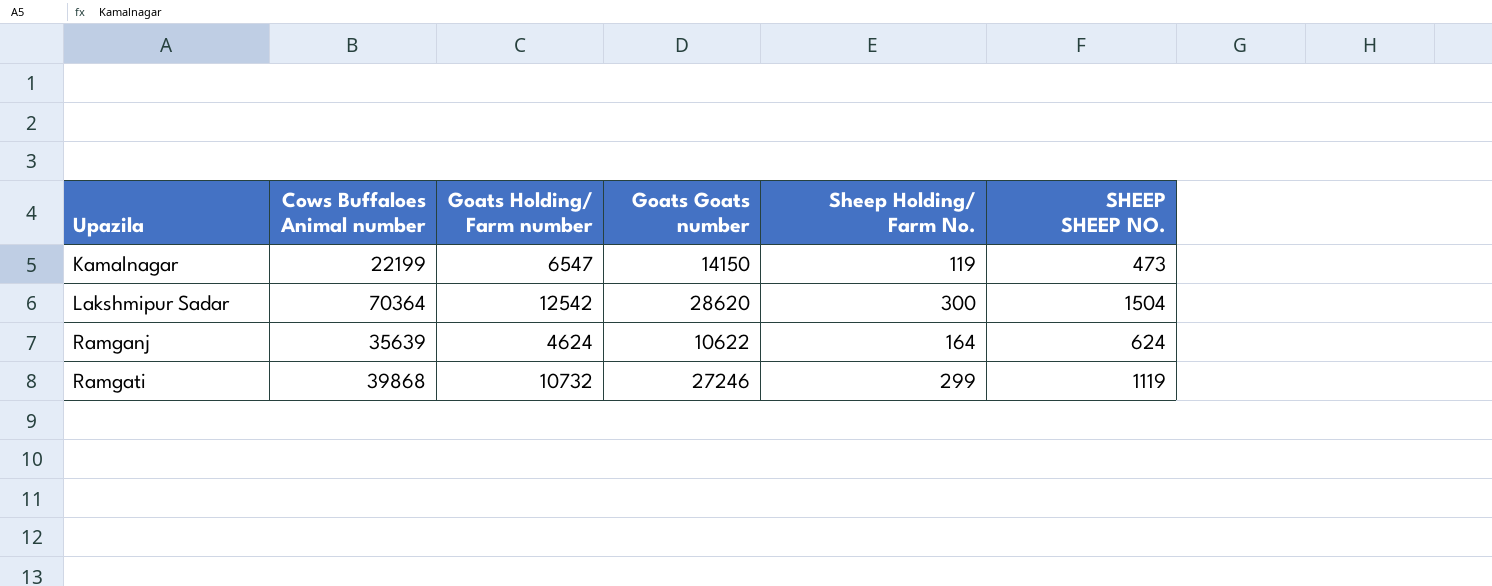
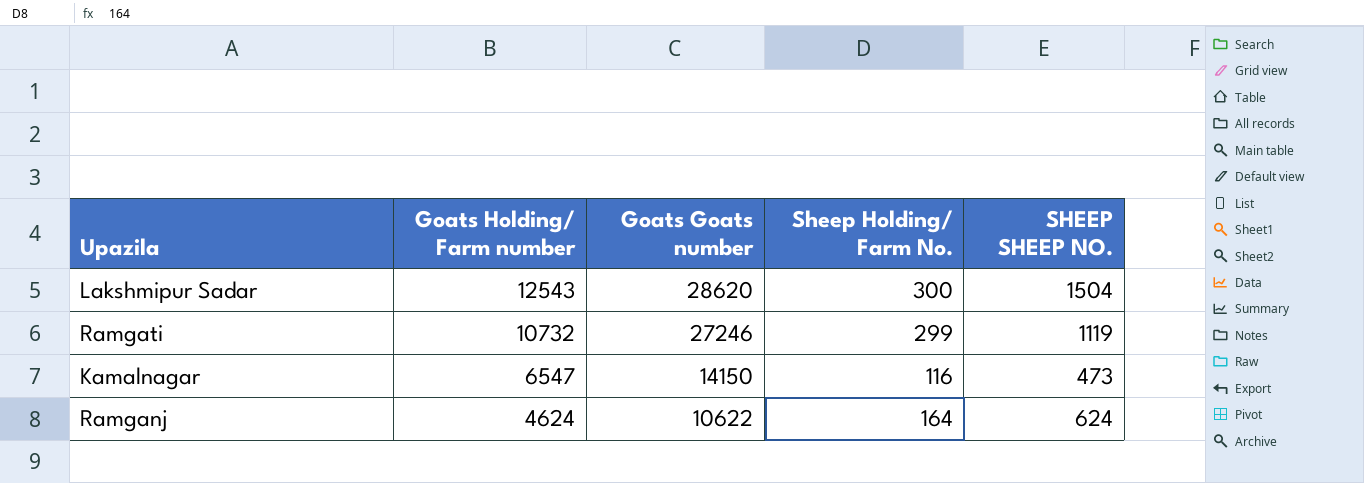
row order: Upazila ascending -> Goats Holding/ Farm number descending
column Cows Buffaloes Animal number | position: 2 -> none
Lakshmipur Sadar | Goats Holding/ Farm number: 12542 -> 12543
Kamalnagar | Sheep Holding/ Farm No.: 119 -> 116

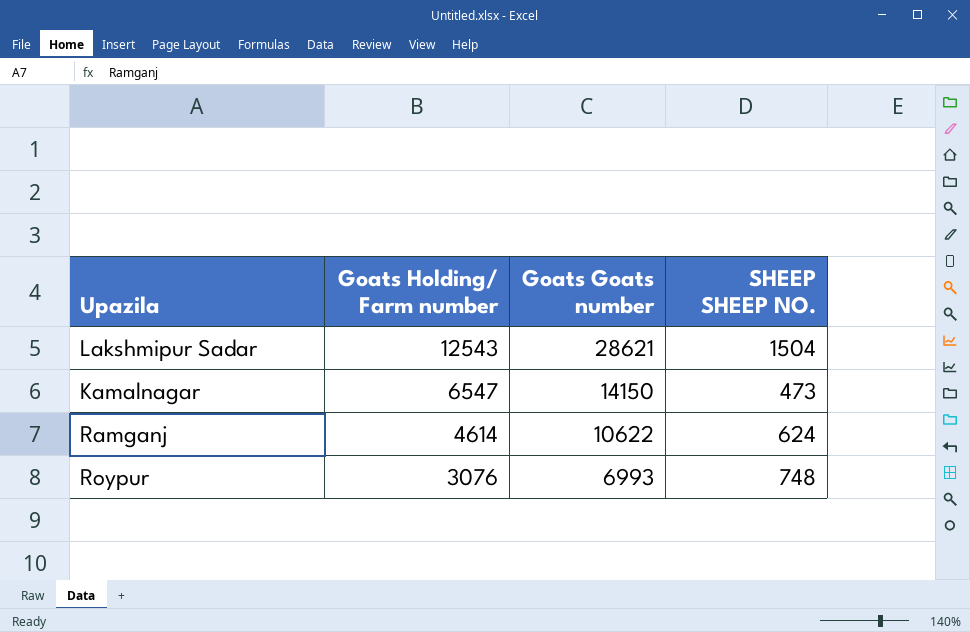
column Sheep Holding/ Farm No. | position: 4 -> none
row Ramgati: 10732 | 27246 | 299 | 1119 -> none
Lakshmipur Sadar | Goats Goats number: 28620 -> 28621
Ramganj | Goats Holding/ Farm number: 4624 -> 4614
row Roypur: none -> 3076 | 6993 | 748

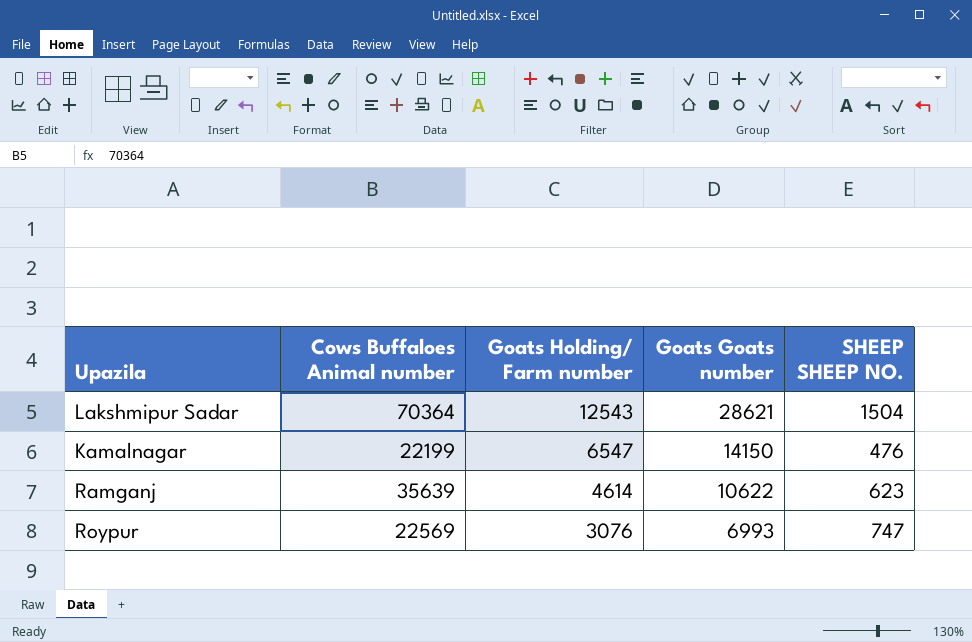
column Cows Buffaloes Animal number | position: none -> 2
Kamalnagar | SHEEP SHEEP NO.: 473 -> 476
Ramganj | SHEEP SHEEP NO.: 624 -> 623
Roypur | SHEEP SHEEP NO.: 748 -> 747

